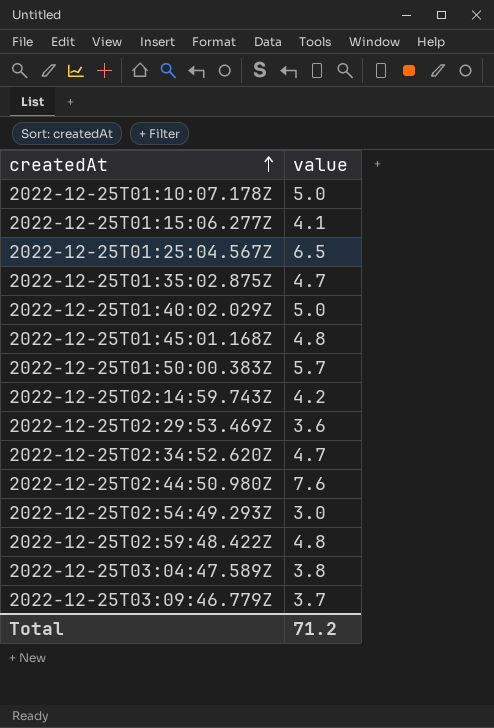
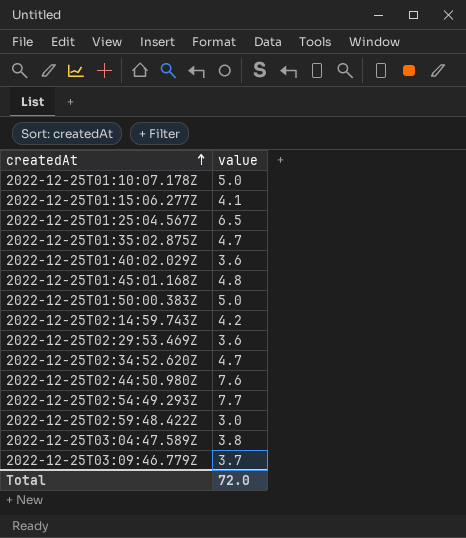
2022-12-25T01:40:02.029Z | value: 5.0 -> 3.6
2022-12-25T01:50:00.383Z | value: 5.7 -> 5.0
2022-12-25T02:54:49.293Z | value: 3.0 -> 7.7
2022-12-25T02:59:48.422Z | value: 4.8 -> 3.0
Total | value: 71.2 -> 72.0

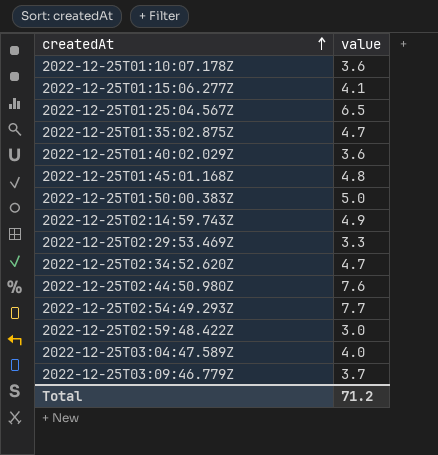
2022-12-25T01:10:07.178Z | value: 5.0 -> 3.6
2022-12-25T02:14:59.743Z | value: 4.2 -> 4.9
2022-12-25T02:29:53.469Z | value: 3.6 -> 3.3
2022-12-25T03:04:47.589Z | value: 3.8 -> 4.0
Total | value: 72.0 -> 71.2

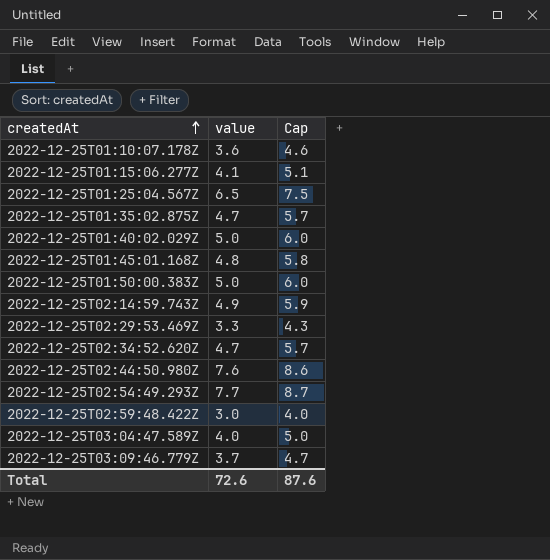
column Cap | formula: none -> [value] + 1
2022-12-25T01:40:02.029Z | value: 3.6 -> 5.0
Total | value: 71.2 -> 72.6

